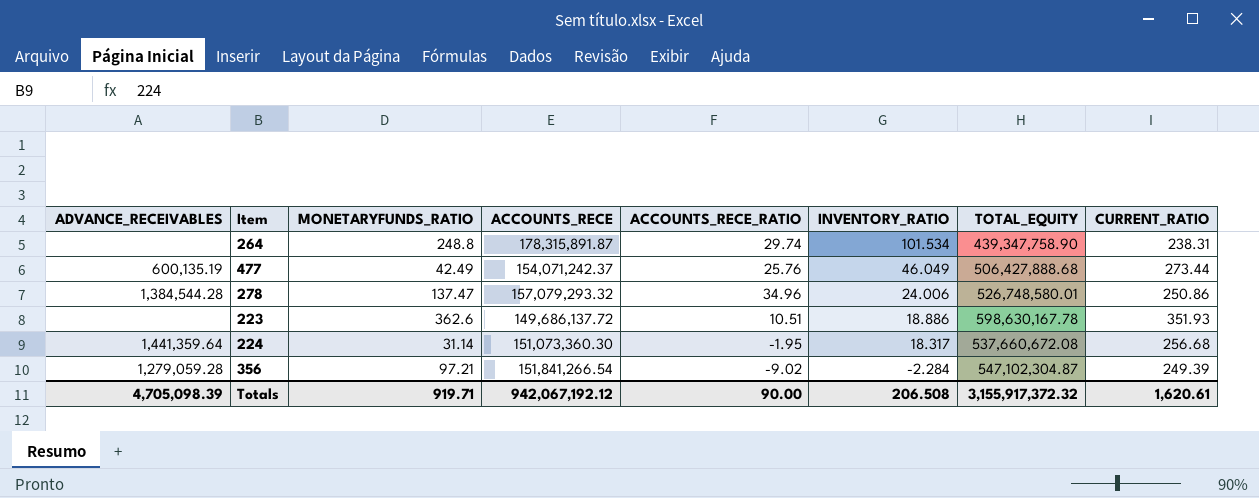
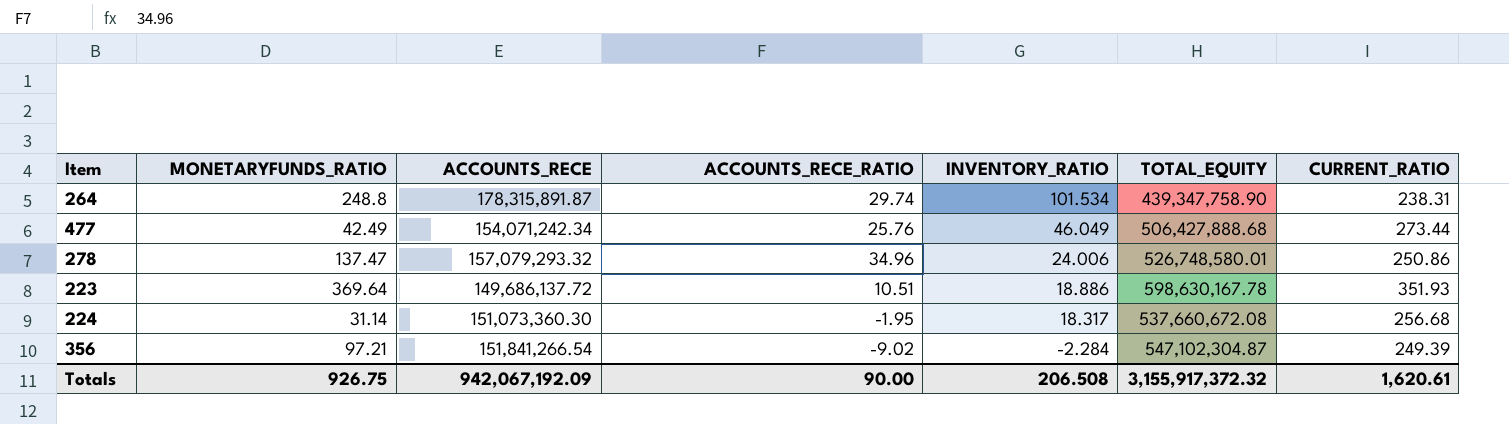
column ADVANCE_RECEIVABLES | position: 1 -> none
477 | ACCOUNTS_RECE: 154,071,242.37 -> 154,071,242.34
223 | MONETARYFUNDS_RATIO: 362.6 -> 369.64
Totals | MONETARYFUNDS_RATIO: 919.71 -> 926.75
Totals | ACCOUNTS_RECE: 942,067,192.12 -> 942,067,192.09

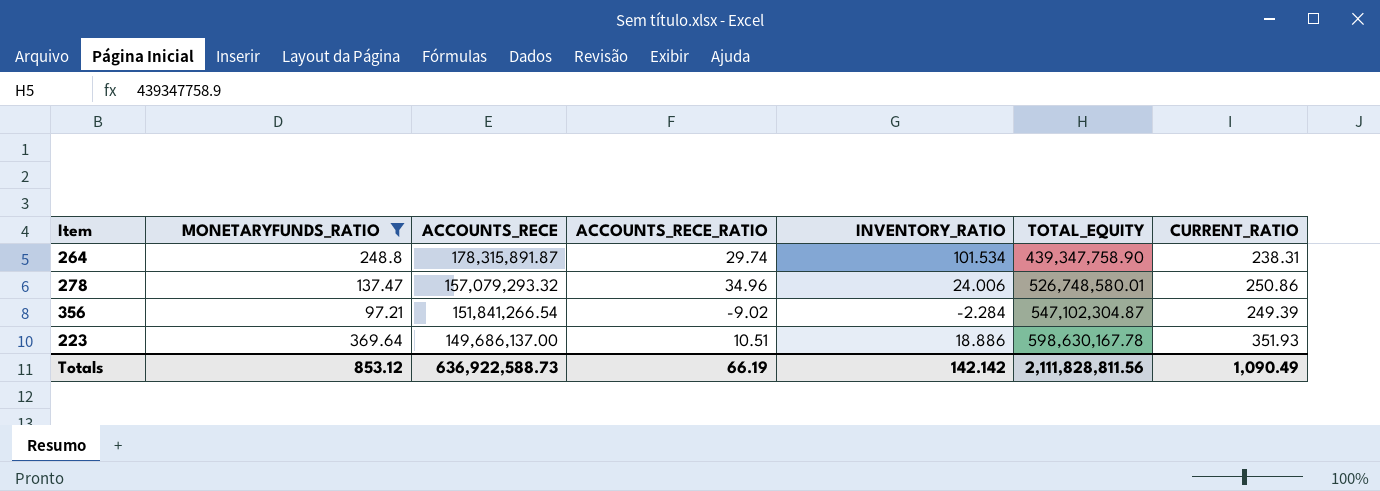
filter: none -> MONETARYFUNDS_RATIO >= 97.21
row order: INVENTORY_RATIO descending -> ACCOUNTS_RECE descending
223 | ACCOUNTS_RECE: 149,686,137.72 -> 149,686,137.00
Totals | MONETARYFUNDS_RATIO: 926.75 -> 853.12
Totals | ACCOUNTS_RECE: 942,067,192.09 -> 636,922,588.73
Totals | ACCOUNTS_RECE_RATIO: 90.00 -> 66.19
Totals | INVENTORY_RATIO: 206.508 -> 142.142
Totals | TOTAL_EQUITY: 3,155,917,372.32 -> 2,111,828,811.56
Totals | CURRENT_RATIO: 1,620.61 -> 1,090.49

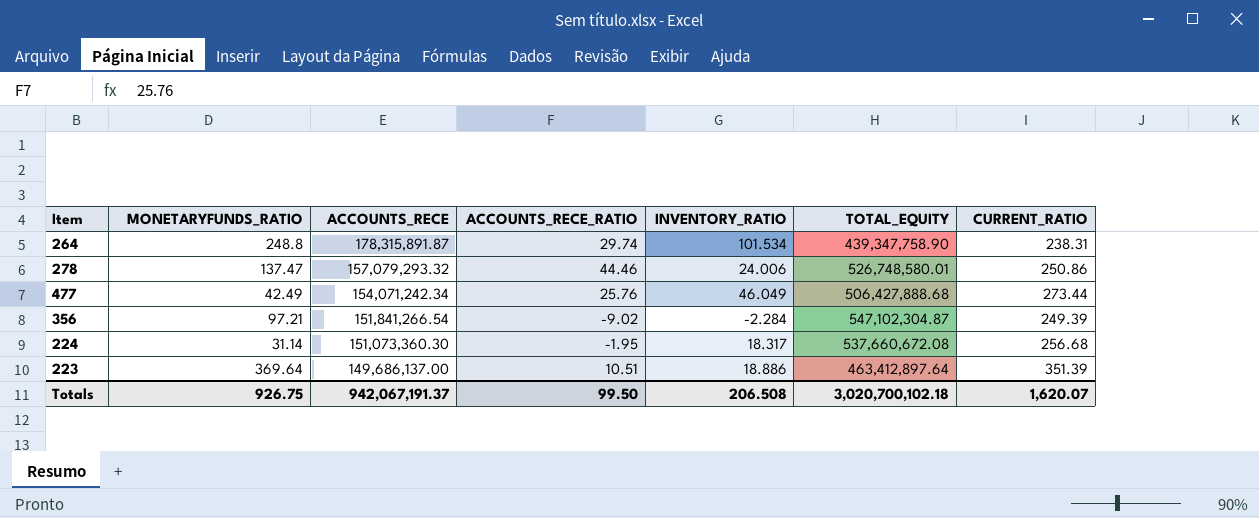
filter: MONETARYFUNDS_RATIO >= 97.21 -> none
278 | ACCOUNTS_RECE_RATIO: 34.96 -> 44.46
223 | TOTAL_EQUITY: 598,630,167.78 -> 463,412,897.64
223 | CURRENT_RATIO: 351.93 -> 351.39
Totals | MONETARYFUNDS_RATIO: 853.12 -> 926.75
Totals | ACCOUNTS_RECE: 636,922,588.73 -> 942,067,191.37
Totals | ACCOUNTS_RECE_RATIO: 66.19 -> 99.50
Totals | INVENTORY_RATIO: 142.142 -> 206.508
Totals | TOTAL_EQUITY: 2,111,828,811.56 -> 3,020,700,102.18
Totals | CURRENT_RATIO: 1,090.49 -> 1,620.07

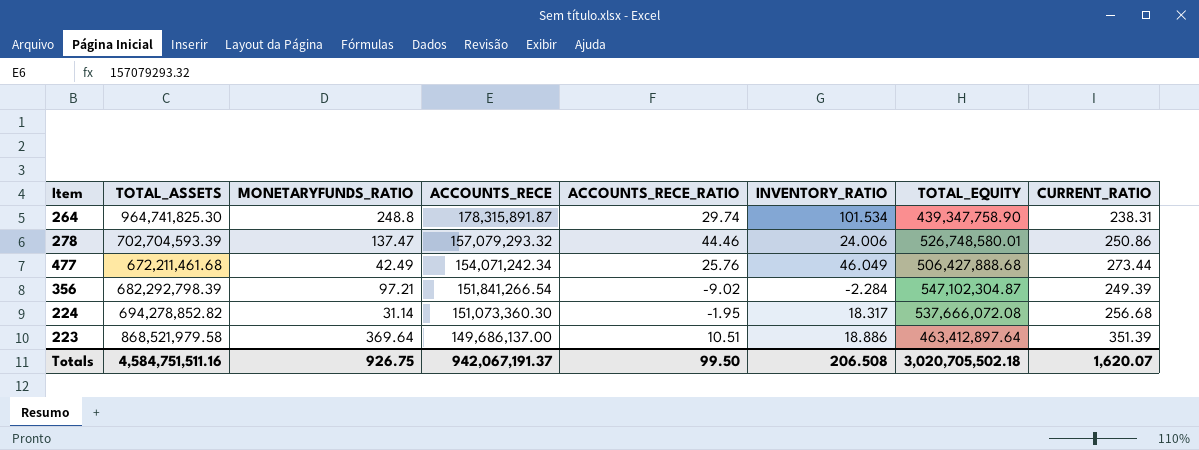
column TOTAL_ASSETS | position: none -> 2
224 | TOTAL_EQUITY: 537,660,672.08 -> 537,666,072.08
Totals | TOTAL_EQUITY: 3,020,700,102.18 -> 3,020,705,502.18

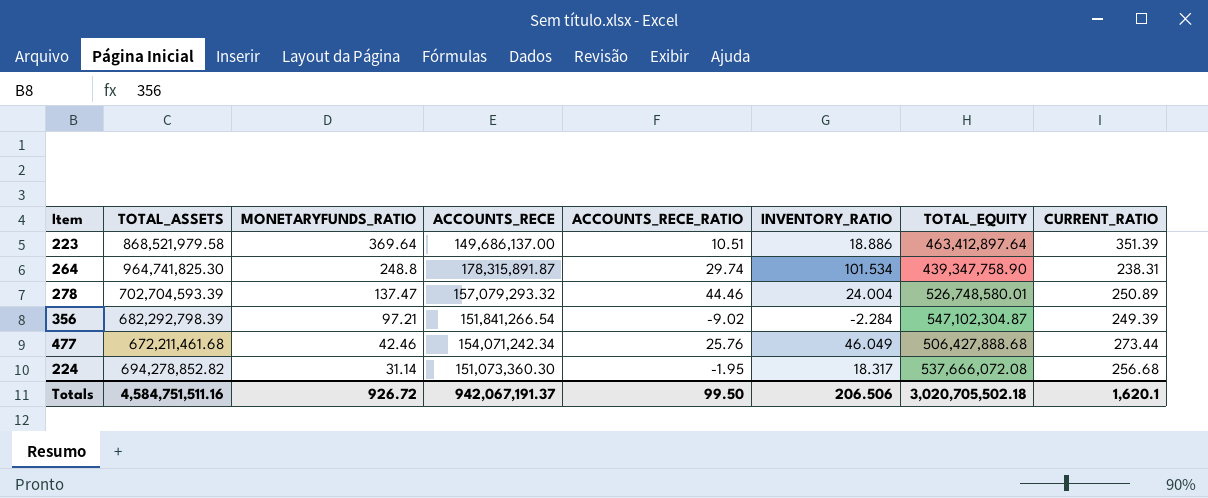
row order: ACCOUNTS_RECE descending -> MONETARYFUNDS_RATIO descending
278 | INVENTORY_RATIO: 24.006 -> 24.004
278 | CURRENT_RATIO: 250.86 -> 250.89
477 | MONETARYFUNDS_RATIO: 42.49 -> 42.46
Totals | MONETARYFUNDS_RATIO: 926.75 -> 926.72
Totals | INVENTORY_RATIO: 206.508 -> 206.506
Totals | CURRENT_RATIO: 1,620.07 -> 1,620.1

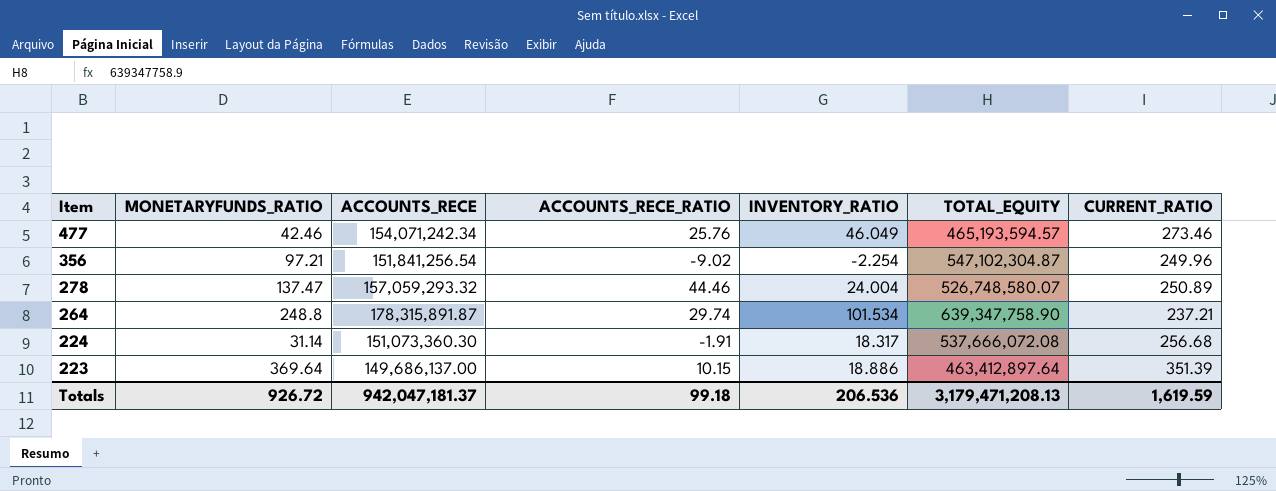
row order: MONETARYFUNDS_RATIO descending -> Item descending
column TOTAL_ASSETS | position: 2 -> none
477 | TOTAL_EQUITY: 506,427,888.68 -> 465,193,594.57
477 | CURRENT_RATIO: 273.44 -> 273.46
356 | ACCOUNTS_RECE: 151,841,266.54 -> 151,841,256.54
356 | INVENTORY_RATIO: -2.284 -> -2.254
356 | CURRENT_RATIO: 249.39 -> 249.96
278 | ACCOUNTS_RECE: 157,079,293.32 -> 157,059,293.32
278 | TOTAL_EQUITY: 526,748,580.01 -> 526,748,580.07
264 | TOTAL_EQUITY: 439,347,758.90 -> 639,347,758.90
264 | CURRENT_RATIO: 238.31 -> 237.21
224 | ACCOUNTS_RECE_RATIO: -1.95 -> -1.91
223 | ACCOUNTS_RECE_RATIO: 10.51 -> 10.15
Totals | ACCOUNTS_RECE: 942,067,191.37 -> 942,047,181.37
Totals | ACCOUNTS_RECE_RATIO: 99.50 -> 99.18
Totals | INVENTORY_RATIO: 206.506 -> 206.536
Totals | TOTAL_EQUITY: 3,020,705,502.18 -> 3,179,471,208.13
Totals | CURRENT_RATIO: 1,620.1 -> 1,619.59

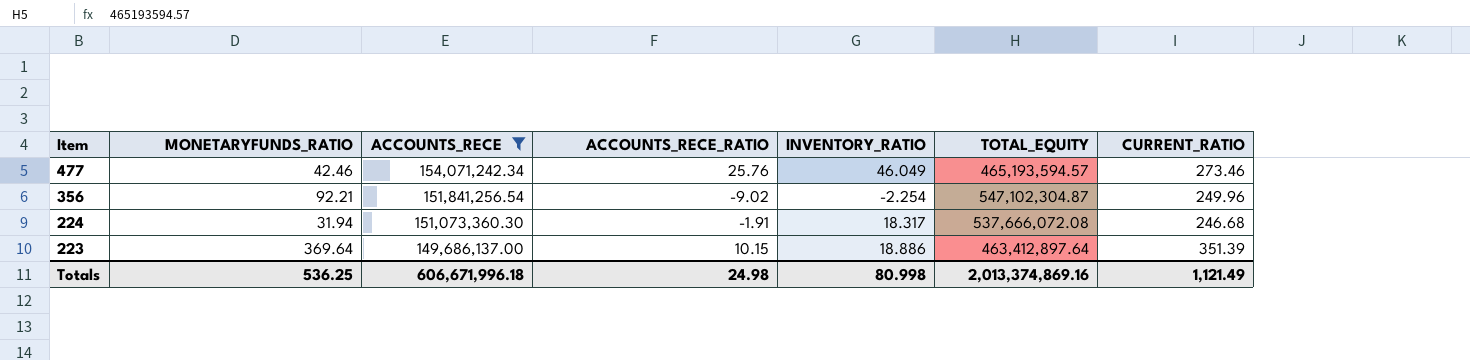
filter: none -> ACCOUNTS_RECE <= 154,071,242.34
356 | MONETARYFUNDS_RATIO: 97.21 -> 92.21
224 | MONETARYFUNDS_RATIO: 31.14 -> 31.94
224 | CURRENT_RATIO: 256.68 -> 246.68
Totals | MONETARYFUNDS_RATIO: 926.72 -> 536.25
Totals | ACCOUNTS_RECE: 942,047,181.37 -> 606,671,996.18
Totals | ACCOUNTS_RECE_RATIO: 99.18 -> 24.98
Totals | INVENTORY_RATIO: 206.536 -> 80.998
Totals | TOTAL_EQUITY: 3,179,471,208.13 -> 2,013,374,869.16
Totals | CURRENT_RATIO: 1,619.59 -> 1,121.49

